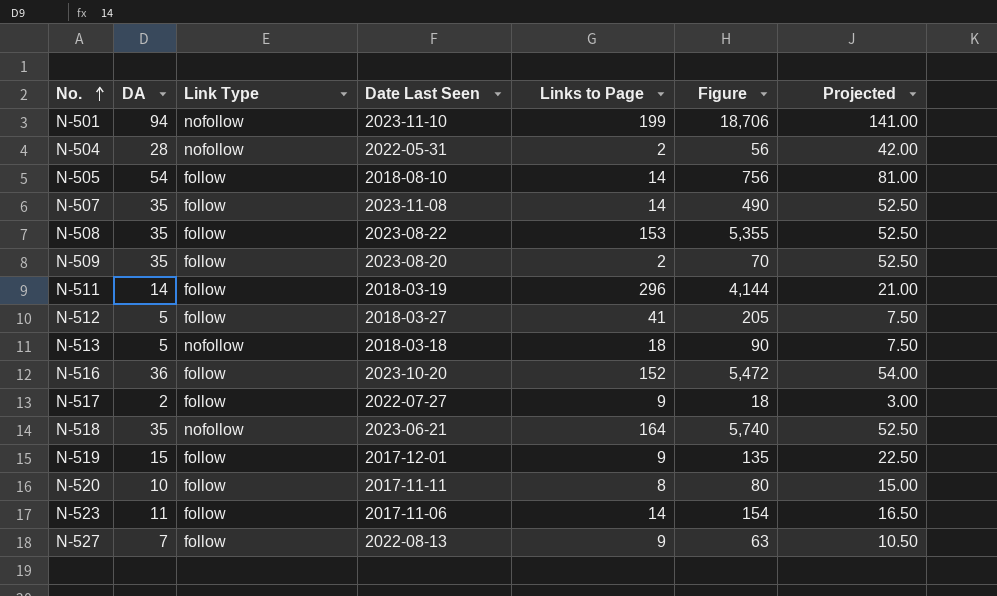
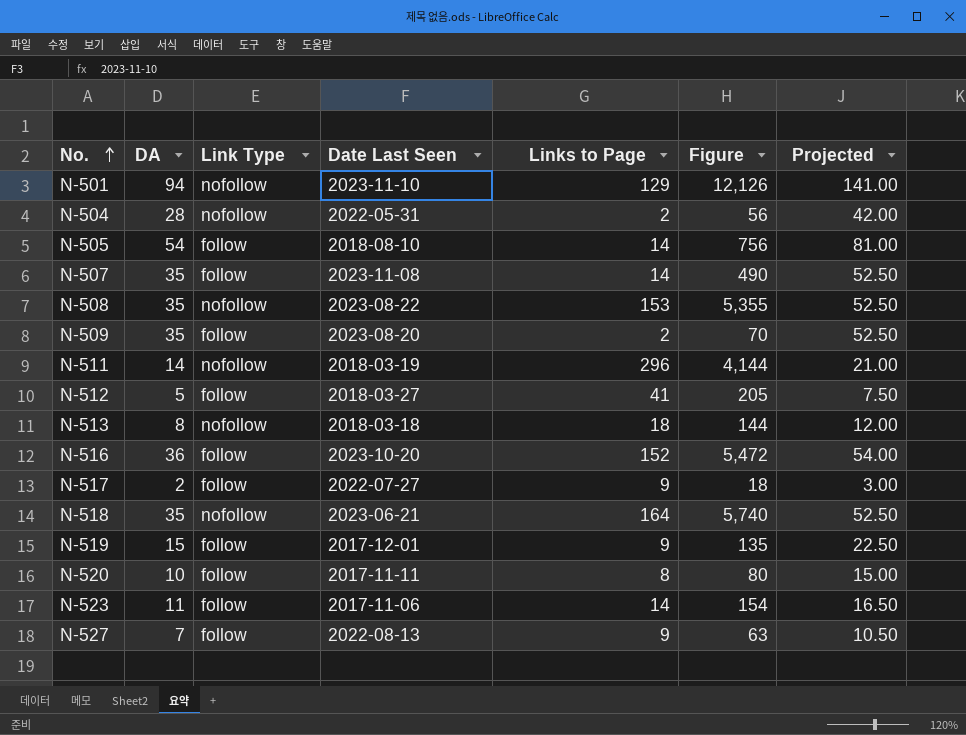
N-501 | Links to Page: 199 -> 129
N-501 | Figure: 18,706 -> 12,126
N-508 | Link Type: follow -> nofollow
N-511 | Link Type: follow -> nofollow
N-513 | DA: 5 -> 8
N-513 | Figure: 90 -> 144
N-513 | Projected: 7.50 -> 12.00

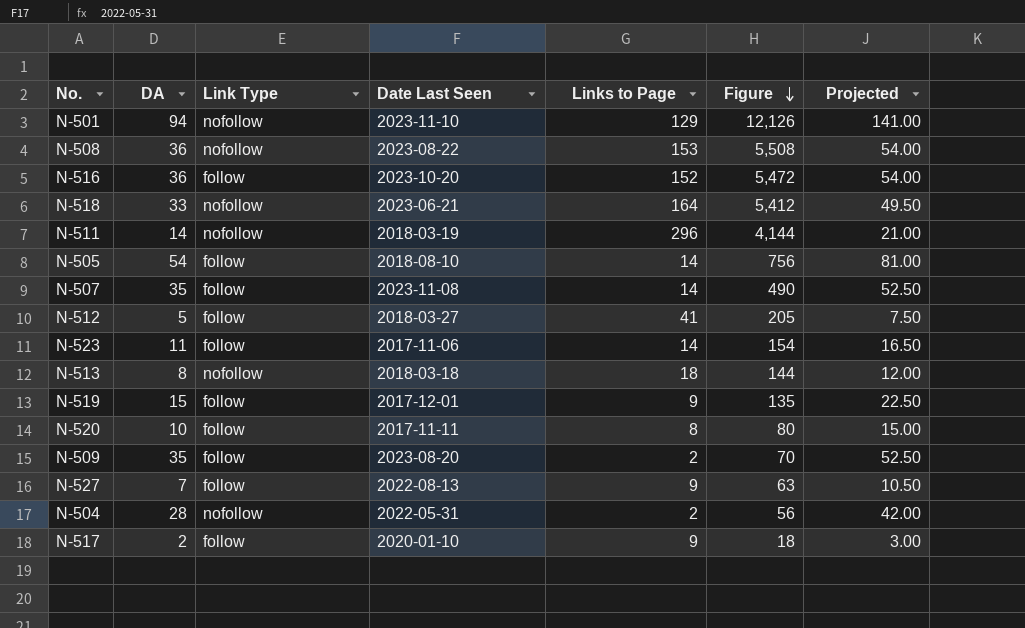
row order: No. ascending -> Figure descending
N-508 | DA: 35 -> 36
N-508 | Figure: 5,355 -> 5,508
N-508 | Projected: 52.50 -> 54.00
N-518 | DA: 35 -> 33
N-518 | Figure: 5,740 -> 5,412
N-518 | Projected: 52.50 -> 49.50
N-517 | Date Last Seen: 2022-07-27 -> 2020-01-10

